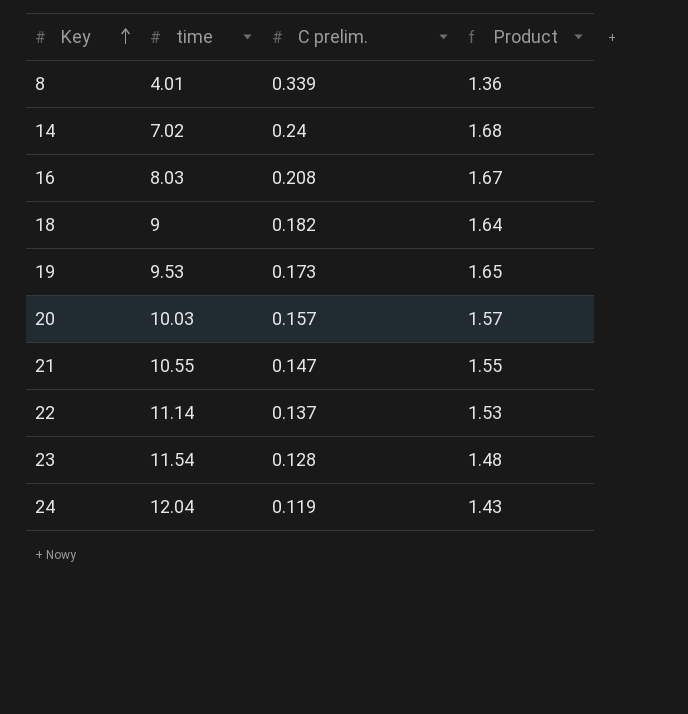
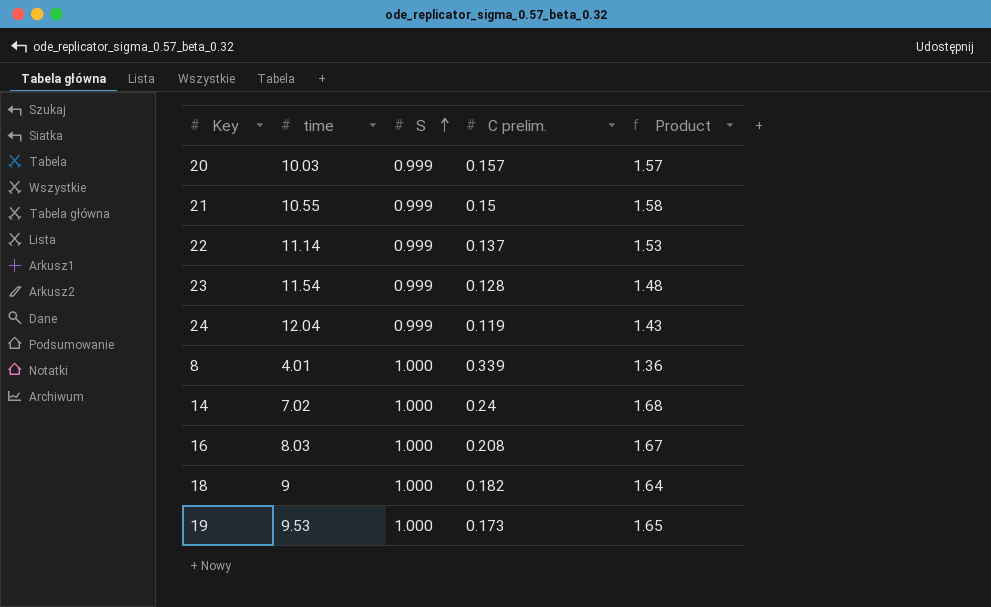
row order: Key ascending -> S ascending
column S | position: none -> 3
21 | C prelim.: 0.147 -> 0.15
21 | Product: 1.55 -> 1.58

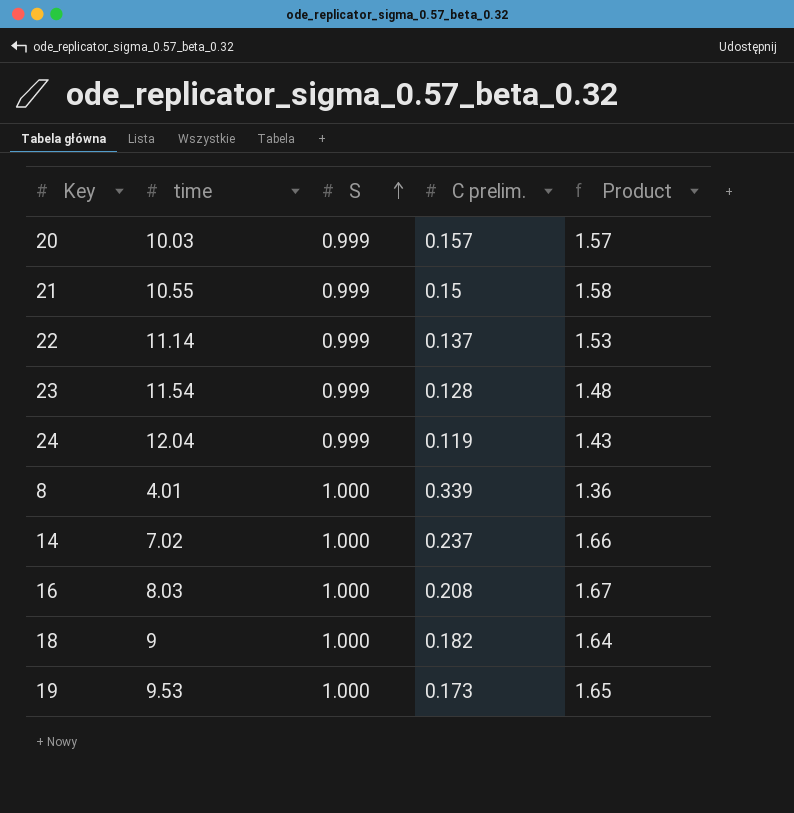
14 | C prelim.: 0.24 -> 0.237
14 | Product: 1.68 -> 1.66

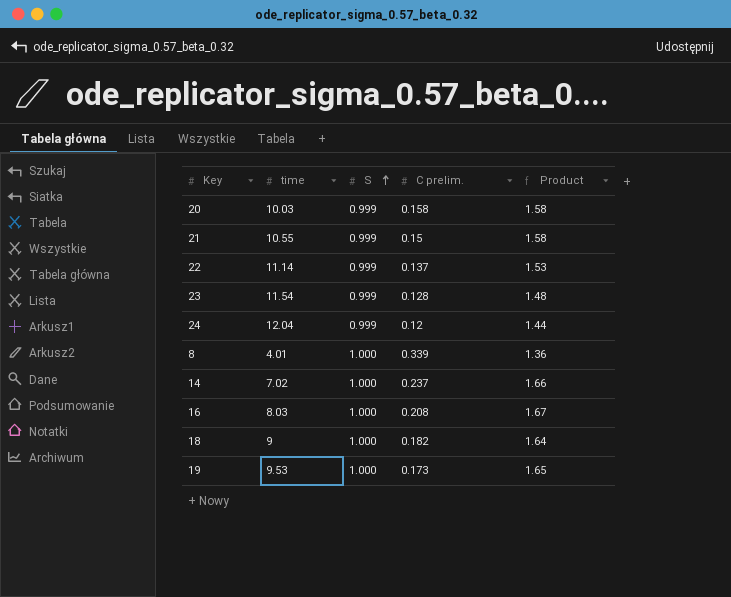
20 | C prelim.: 0.157 -> 0.158
20 | Product: 1.57 -> 1.58
24 | C prelim.: 0.119 -> 0.12
24 | Product: 1.43 -> 1.44

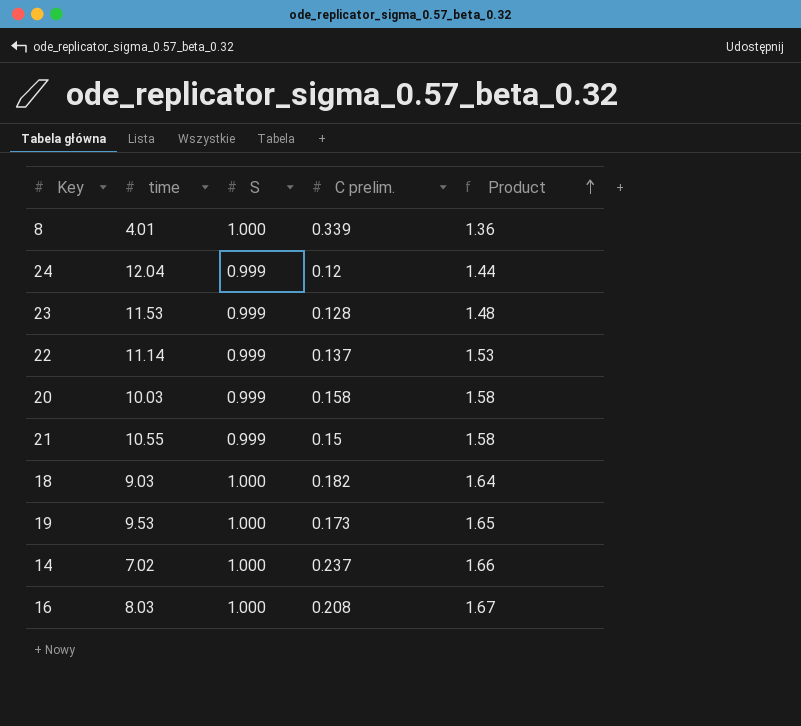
row order: S ascending -> Product ascending
23 | time: 11.54 -> 11.53
18 | time: 9 -> 9.03

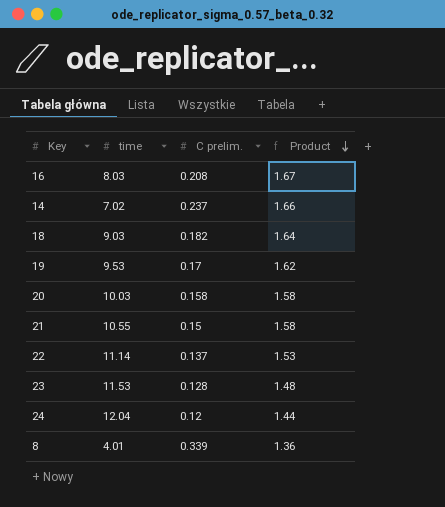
row order: Product ascending -> Product descending
column S | position: 3 -> none
19 | C prelim.: 0.173 -> 0.17
19 | Product: 1.65 -> 1.62

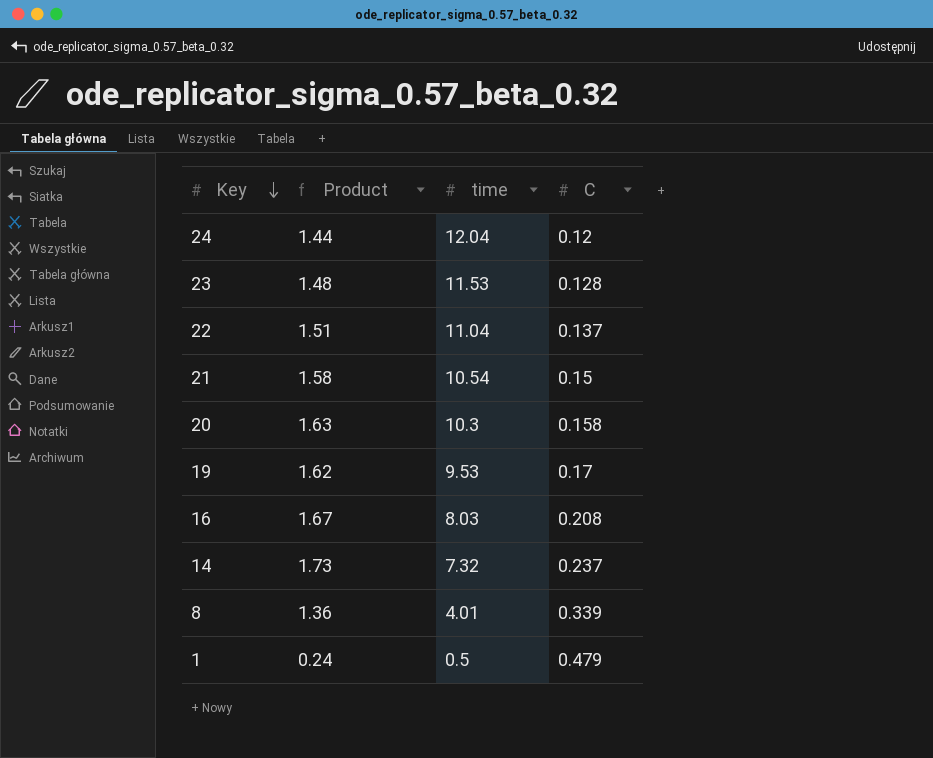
row order: Product descending -> Key descending
column Product | position: 4 -> 2
column name: C prelim. -> C
row 18: 9.03 | 0.182 | 1.64 -> none
22 | Product: 1.53 -> 1.51
22 | time: 11.14 -> 11.04
21 | time: 10.55 -> 10.54
20 | Product: 1.58 -> 1.63
20 | time: 10.03 -> 10.3
14 | Product: 1.66 -> 1.73
14 | time: 7.02 -> 7.32
row 1: none -> 0.24 | 0.5 | 0.479

